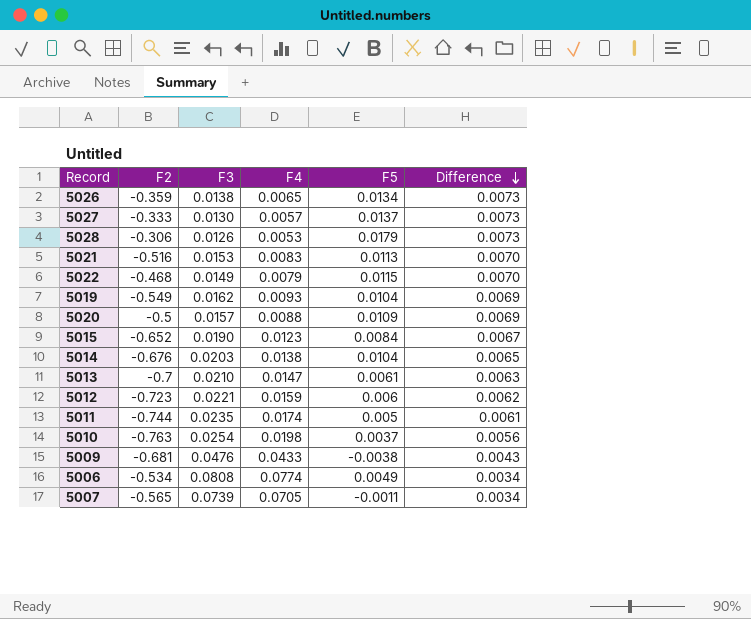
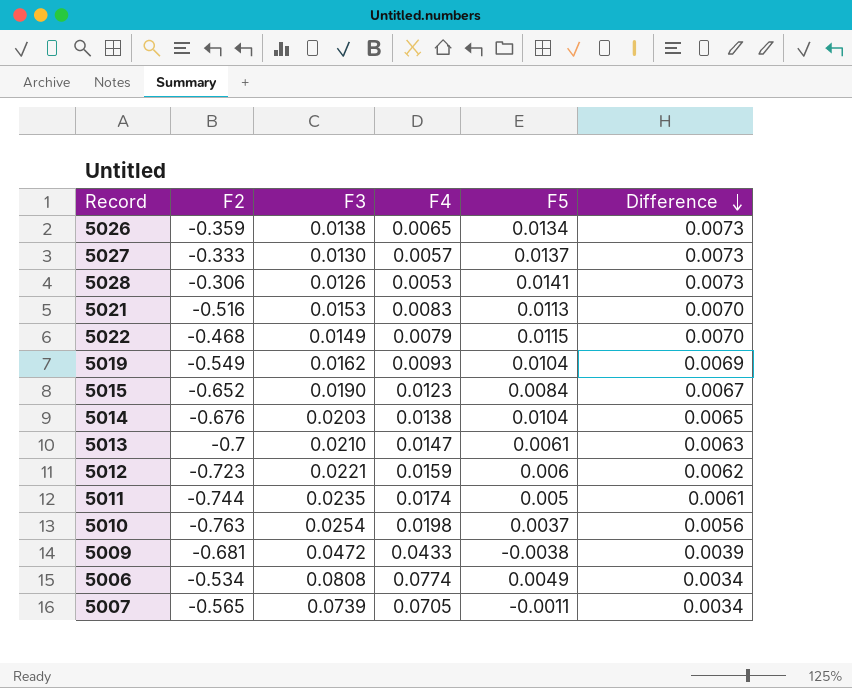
row 5020: -0.5 | 0.0157 | 0.0088 | 0.0109 | 0.0069 -> none
5028 | F5: 0.0179 -> 0.0141
5009 | F3: 0.0476 -> 0.0472
5009 | Difference: 0.0043 -> 0.0039

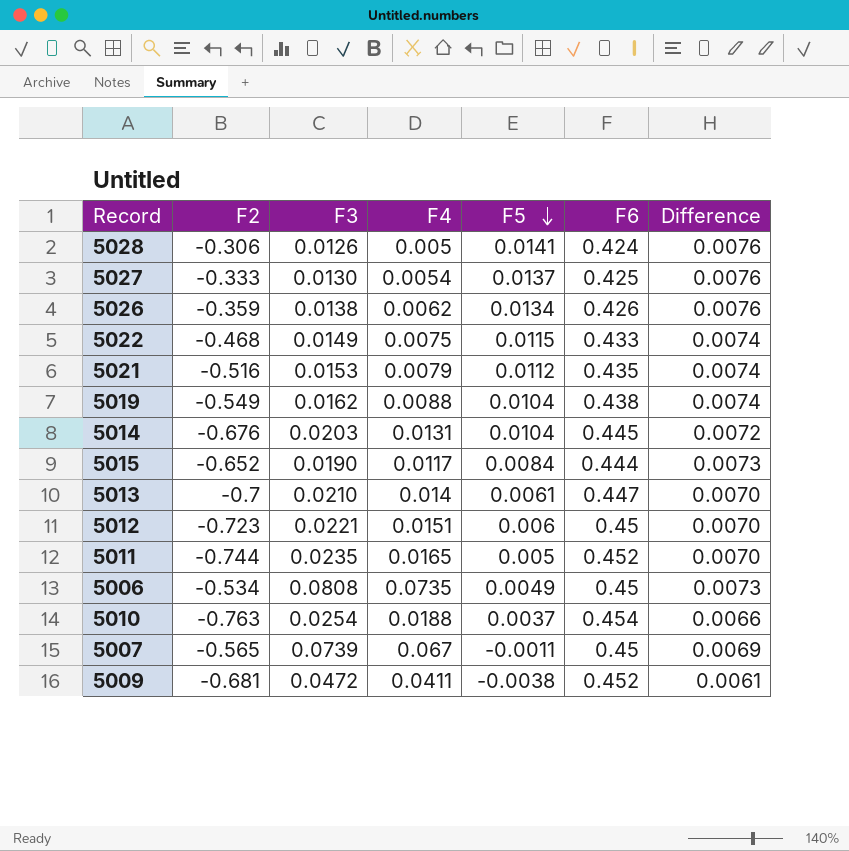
row order: Difference descending -> F5 descending
column F6 | position: none -> 6
5028 | F4: 0.0053 -> 0.005
5028 | Difference: 0.0073 -> 0.0076
5027 | F4: 0.0057 -> 0.0054
5027 | Difference: 0.0073 -> 0.0076
5026 | F4: 0.0065 -> 0.0062
5026 | Difference: 0.0073 -> 0.0076
5022 | F4: 0.0079 -> 0.0075
5022 | Difference: 0.0070 -> 0.0074
5021 | F4: 0.0083 -> 0.0079
5021 | F5: 0.0113 -> 0.0112
5021 | Difference: 0.0070 -> 0.0074
5019 | F4: 0.0093 -> 0.0088
5019 | Difference: 0.0069 -> 0.0074
5014 | F4: 0.0138 -> 0.0131
5014 | Difference: 0.0065 -> 0.0072
5015 | F4: 0.0123 -> 0.0117
5015 | Difference: 0.0067 -> 0.0073
5013 | F4: 0.0147 -> 0.014
5013 | Difference: 0.0063 -> 0.0070
5012 | F4: 0.0159 -> 0.0151
5012 | Difference: 0.0062 -> 0.0070
5011 | F4: 0.0174 -> 0.0165
5011 | Difference: 0.0061 -> 0.0070
5006 | F4: 0.0774 -> 0.0735
5006 | Difference: 0.0034 -> 0.0073
5010 | F4: 0.0198 -> 0.0188
5010 | Difference: 0.0056 -> 0.0066
5007 | F4: 0.0705 -> 0.067
5007 | Difference: 0.0034 -> 0.0069
5009 | F4: 0.0433 -> 0.0411
5009 | Difference: 0.0039 -> 0.0061

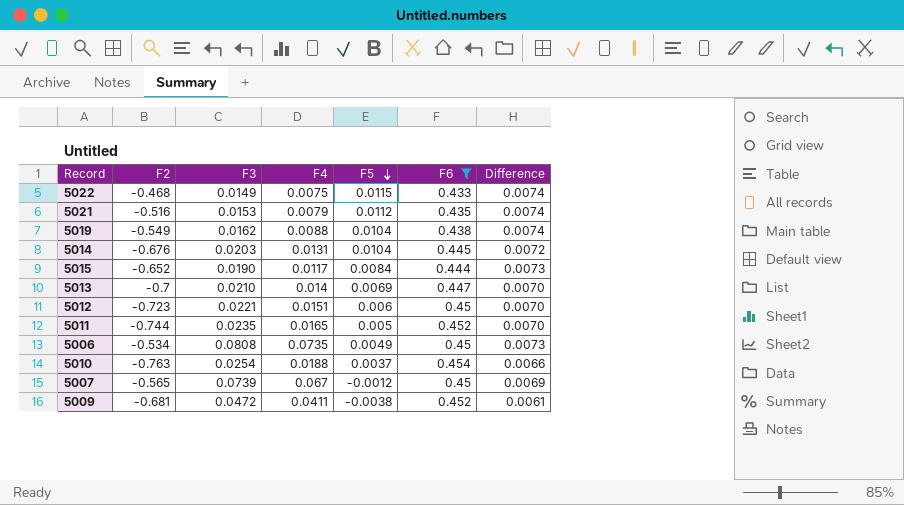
filter: none -> F6 >= 0.433
5013 | F5: 0.0061 -> 0.0069
5007 | F5: -0.0011 -> -0.0012

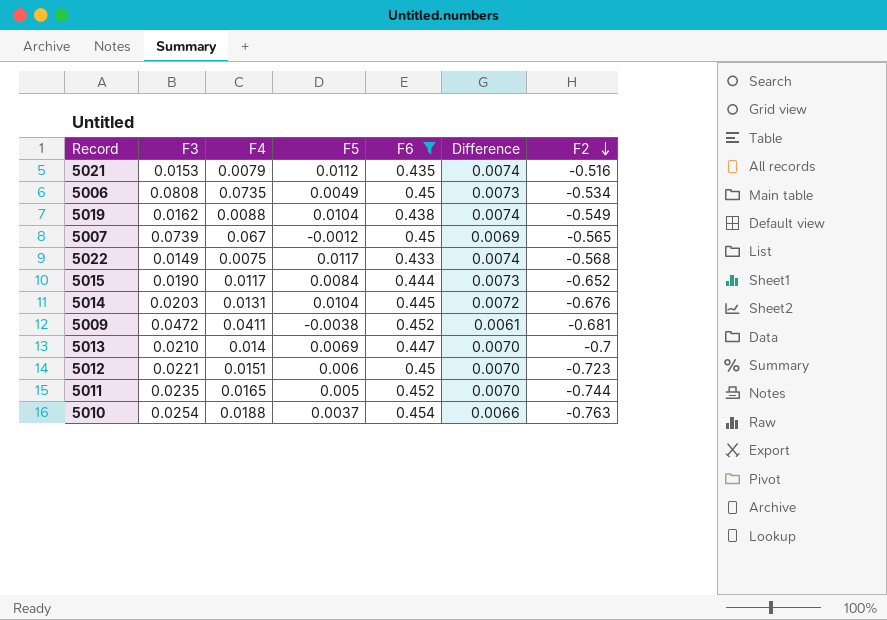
row order: F5 descending -> F2 descending
column F2 | position: 2 -> 7
5022 | F5: 0.0115 -> 0.0117
5022 | F2: -0.468 -> -0.568

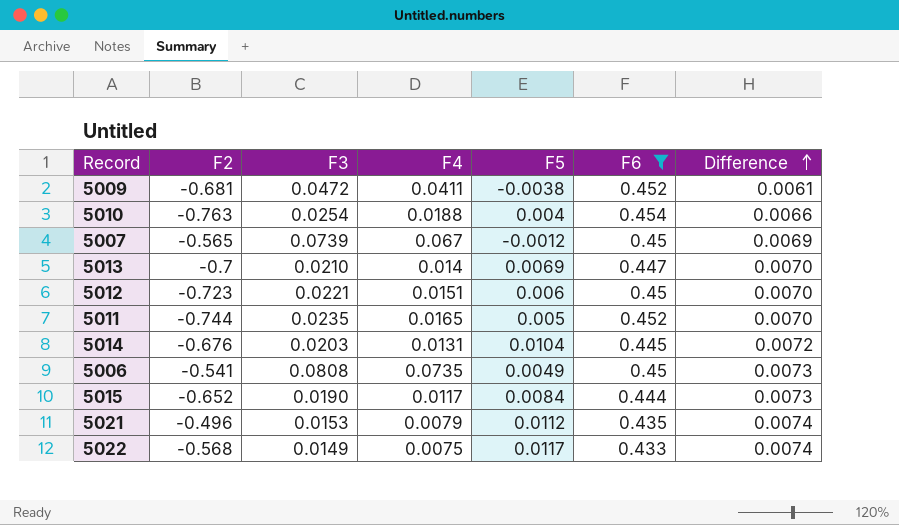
row order: F2 descending -> Difference ascending
column F2 | position: 7 -> 2
row 5019: 0.0162 | 0.0088 | 0.0104 | 0.438 | 0.0074 | -0.549 -> none
5010 | F5: 0.0037 -> 0.004
5006 | F2: -0.534 -> -0.541
5021 | F2: -0.516 -> -0.496

